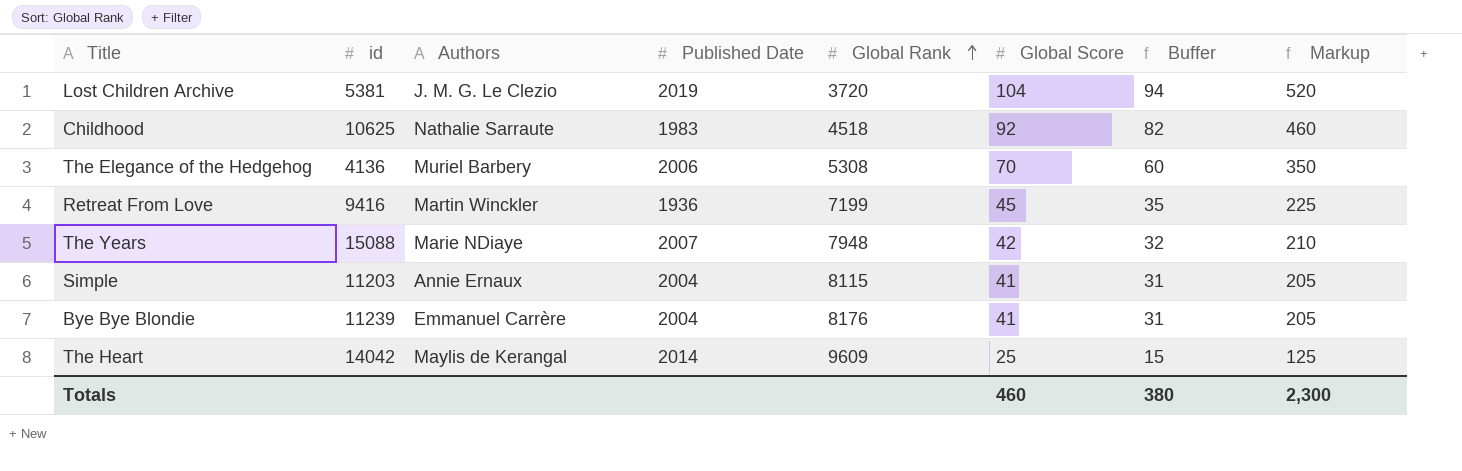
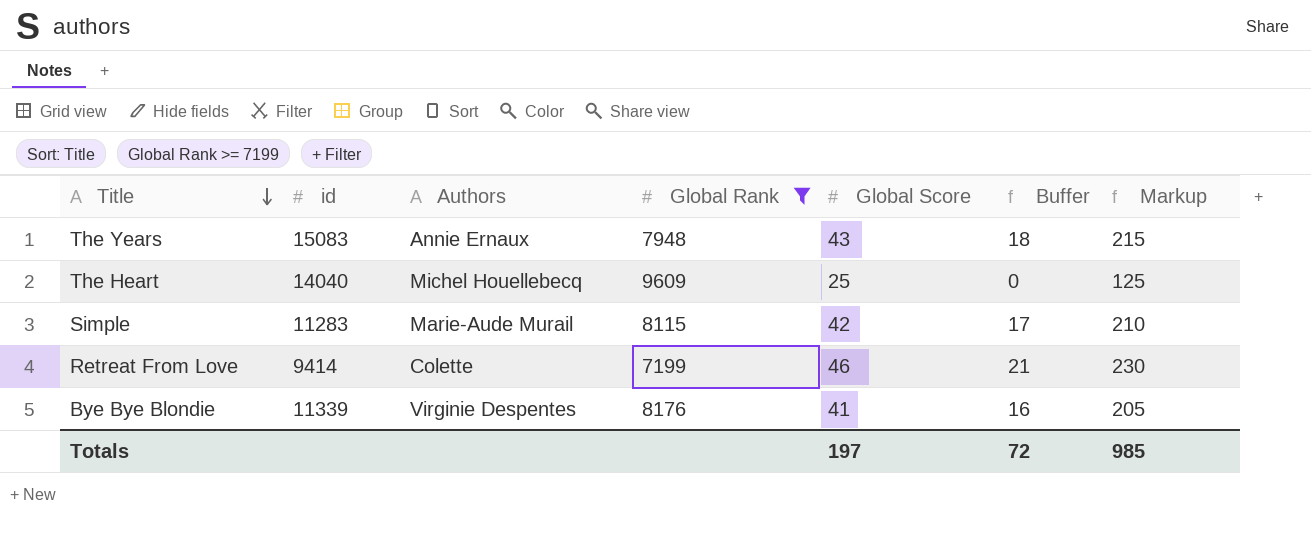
filter: none -> Global Rank >= 7199
row order: Global Rank ascending -> Title descending
column Published Date | position: 4 -> none
column Buffer | formula: [Global Score] - 10 -> [Global Score] - 25
The Years | id: 15088 -> 15083
The Years | Authors: Marie NDiaye -> Annie Ernaux
The Years | Global Score: 42 -> 43
The Years | Markup: 210 -> 215
The Heart | id: 14042 -> 14040
The Heart | Authors: Maylis de Kerangal -> Michel Houellebecq
Simple | id: 11203 -> 11283
Simple | Authors: Annie Ernaux -> Marie-Aude Murail
Simple | Global Score: 41 -> 42
Simple | Markup: 205 -> 210
Retreat From Love | id: 9416 -> 9414
Retreat From Love | Authors: Martin Winckler -> Colette
Retreat From Love | Global Score: 45 -> 46
Retreat From Love | Markup: 225 -> 230
Bye Bye Blondie | id: 11239 -> 11339
Bye Bye Blondie | Authors: Emmanuel Carrère -> Virginie Despentes
Totals | Global Score: 460 -> 197
Totals | Buffer: 380 -> 72
Totals | Markup: 2,300 -> 985

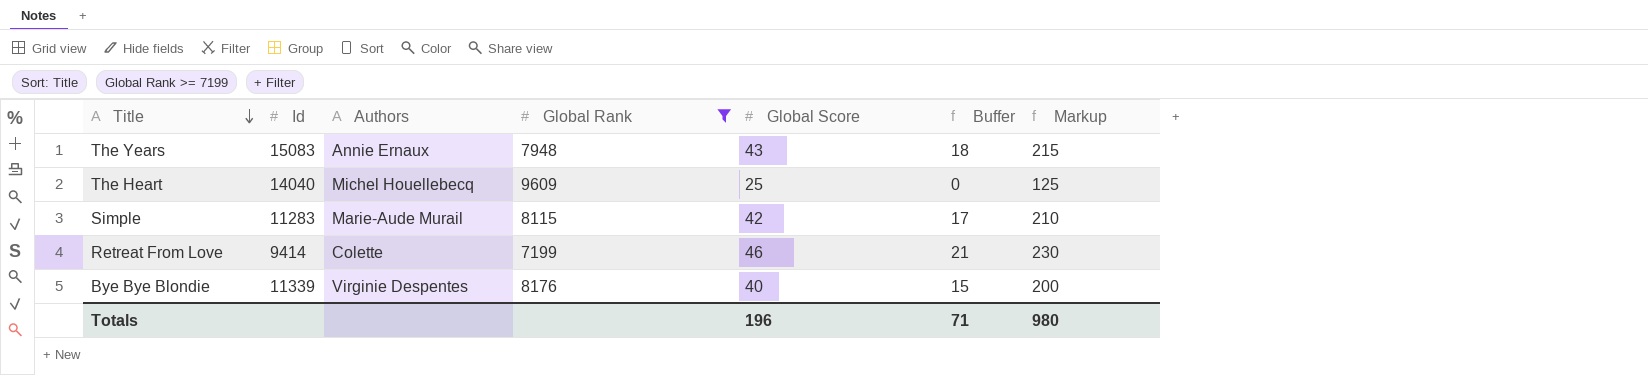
column name: id -> Id
Bye Bye Blondie | Global Score: 41 -> 40
Bye Bye Blondie | Buffer: 16 -> 15
Bye Bye Blondie | Markup: 205 -> 200
Totals | Global Score: 197 -> 196
Totals | Buffer: 72 -> 71
Totals | Markup: 985 -> 980

